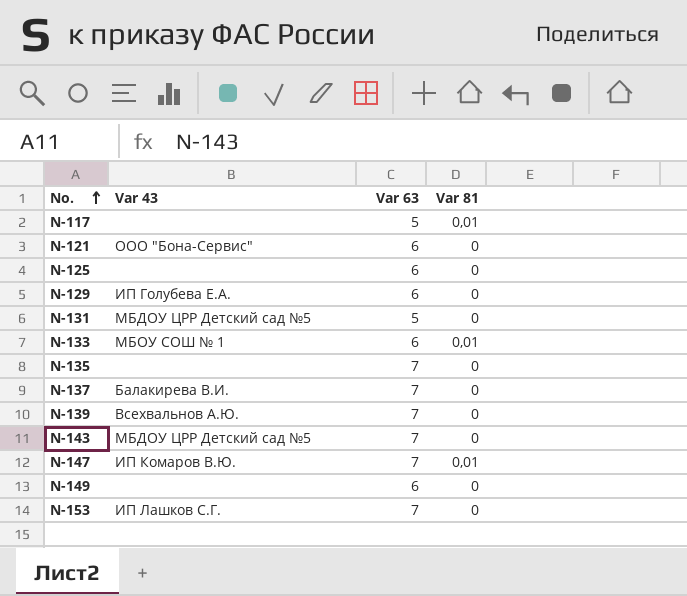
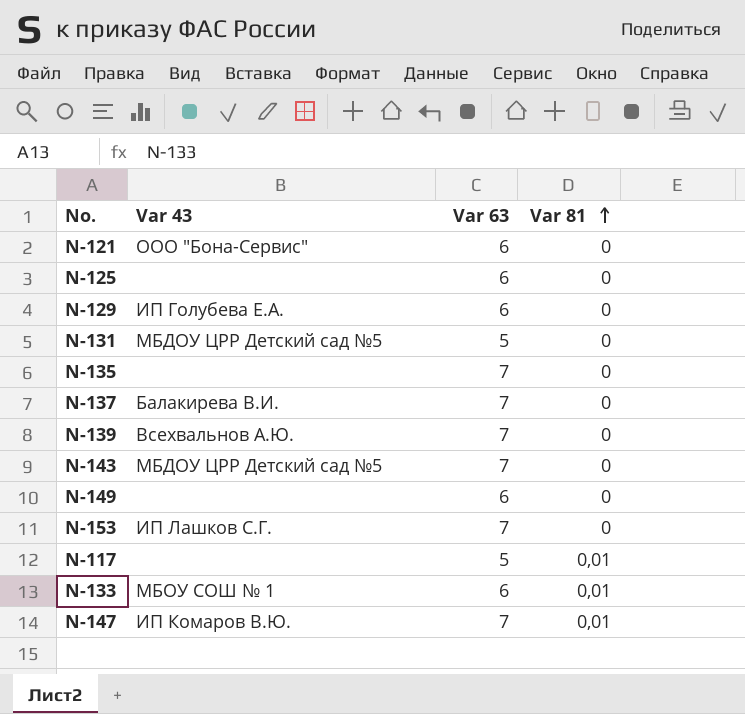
row order: No. ascending -> Var 81 ascending

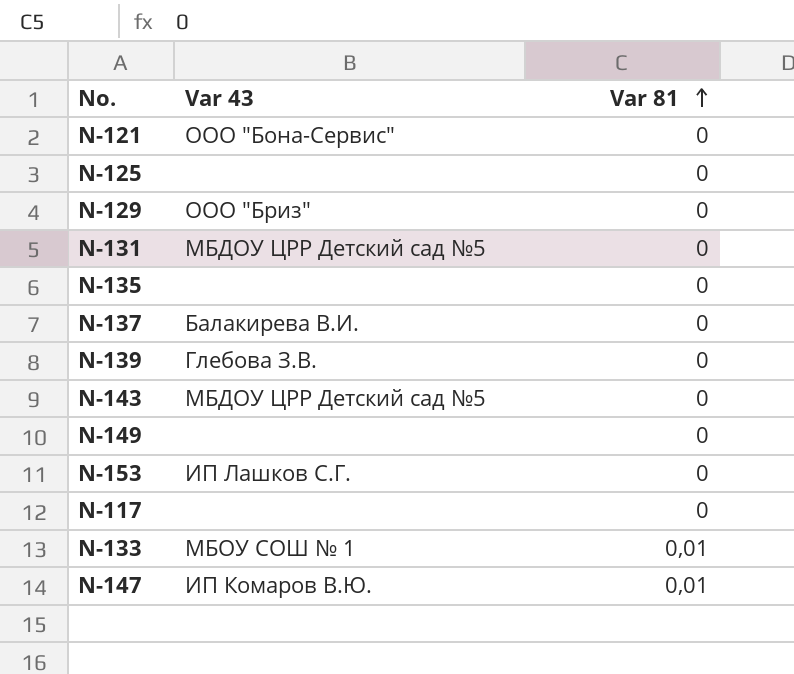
column Var 63 | position: 3 -> none
N-129 | Var 43: ИП Голубева Е.А. -> ООО "Бриз"
N-139 | Var 43: Всехвальнов А.Ю. -> Глебова З.В.
N-117 | Var 81: 0,01 -> 0

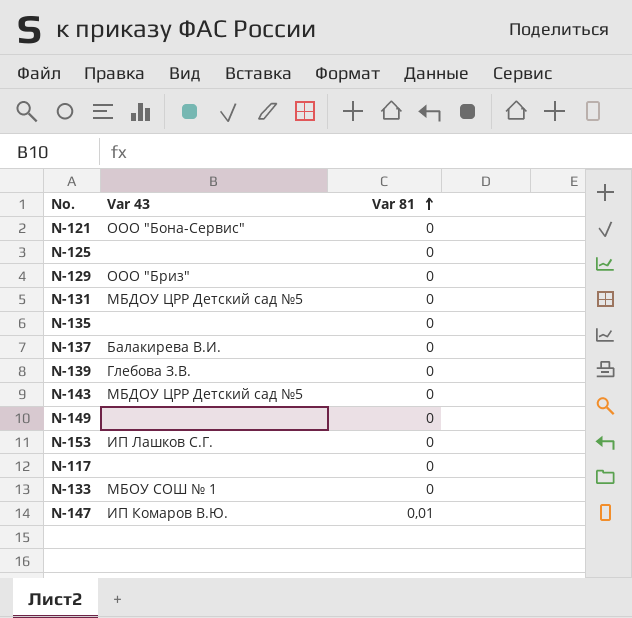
N-133 | Var 81: 0,01 -> 0

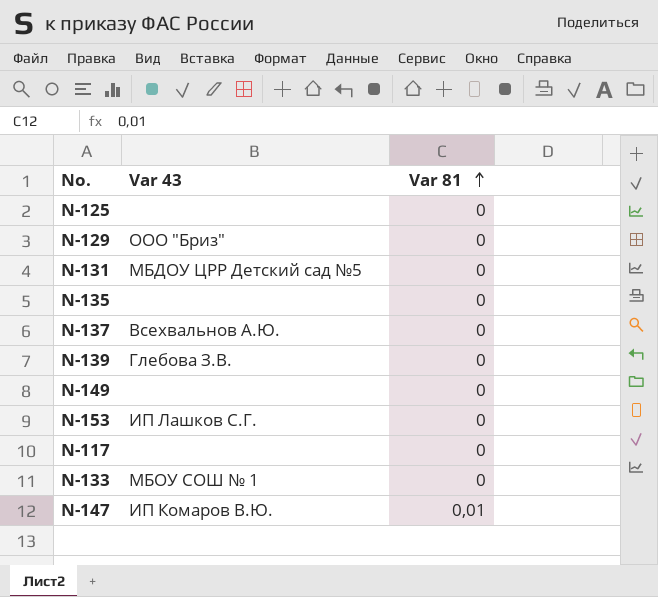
row N-121: ООО "Бона-Сервис" | 0 -> none
row N-143: МБДОУ ЦРР Детский сад №5 | 0 -> none
N-137 | Var 43: Балакирева В.И. -> Всехвальнов А.Ю.

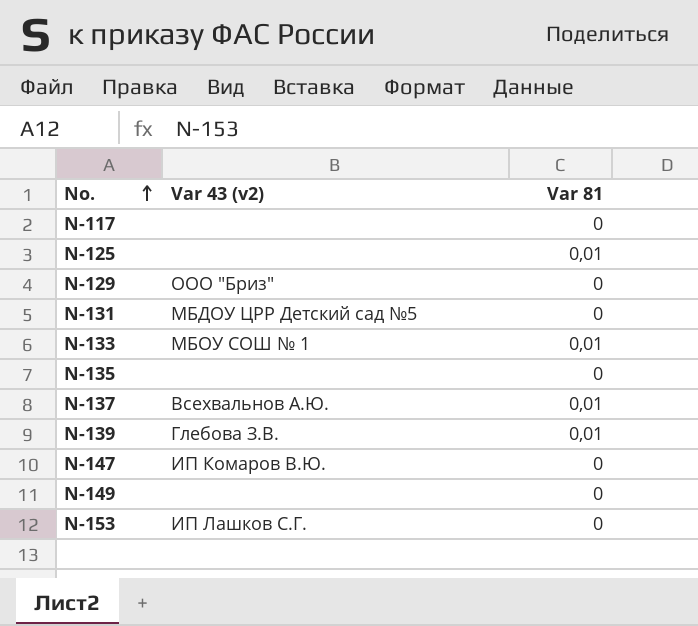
row order: Var 81 ascending -> No. ascending
column name: Var 43 -> Var 43 (v2)
N-125 | Var 81: 0 -> 0,01
N-133 | Var 81: 0 -> 0,01
N-137 | Var 81: 0 -> 0,01
N-139 | Var 81: 0 -> 0,01
N-147 | Var 81: 0,01 -> 0

